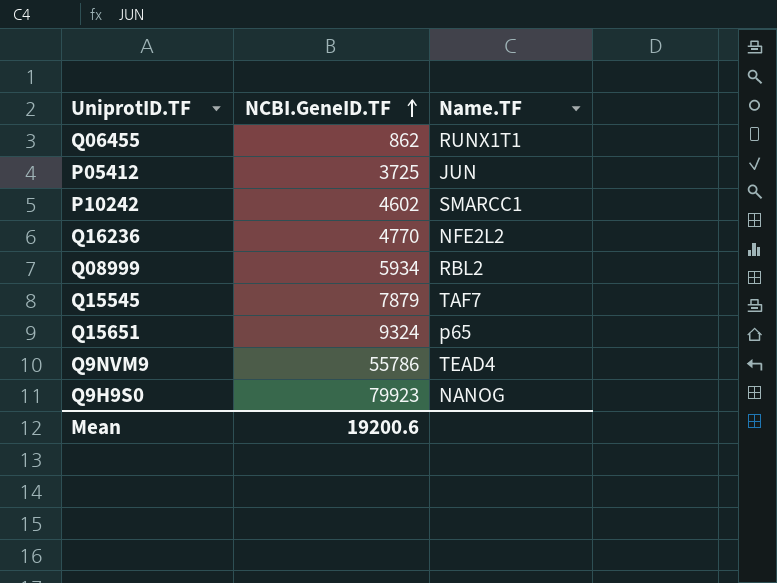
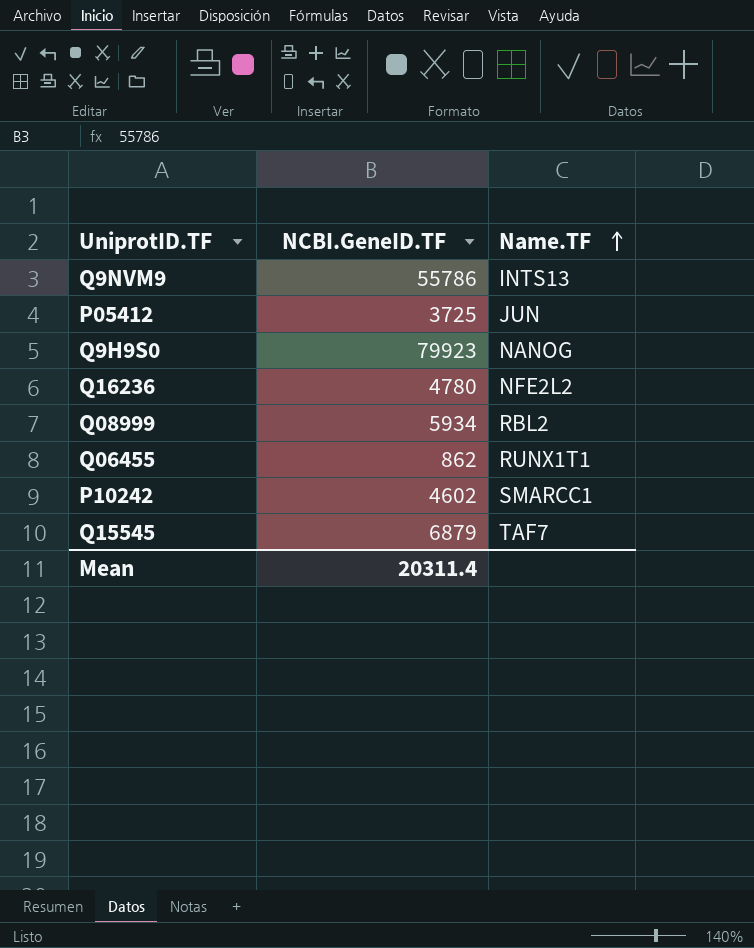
row order: NCBI.GeneID.TF ascending -> Name.TF ascending
row Q15651: 9324 | p65 -> none
Q9NVM9 | Name.TF: TEAD4 -> INTS13
Q16236 | NCBI.GeneID.TF: 4770 -> 4780
Q15545 | NCBI.GeneID.TF: 7879 -> 6879
Mean | NCBI.GeneID.TF: 19200.6 -> 20311.4

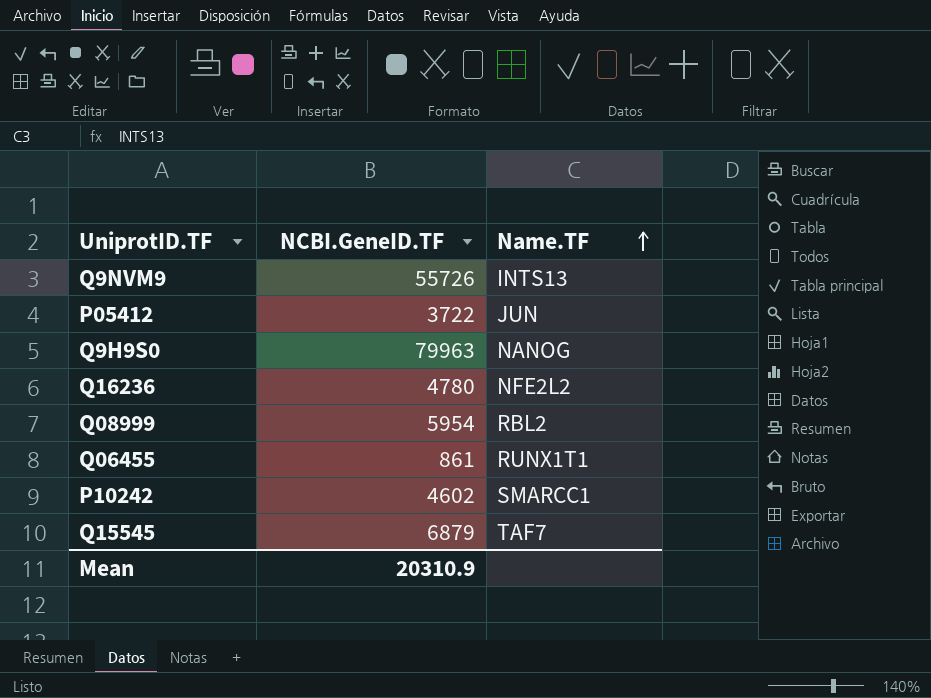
Q9NVM9 | NCBI.GeneID.TF: 55786 -> 55726
P05412 | NCBI.GeneID.TF: 3725 -> 3722
Q9H9S0 | NCBI.GeneID.TF: 79923 -> 79963
Q08999 | NCBI.GeneID.TF: 5934 -> 5954
Q06455 | NCBI.GeneID.TF: 862 -> 861
Mean | NCBI.GeneID.TF: 20311.4 -> 20310.9

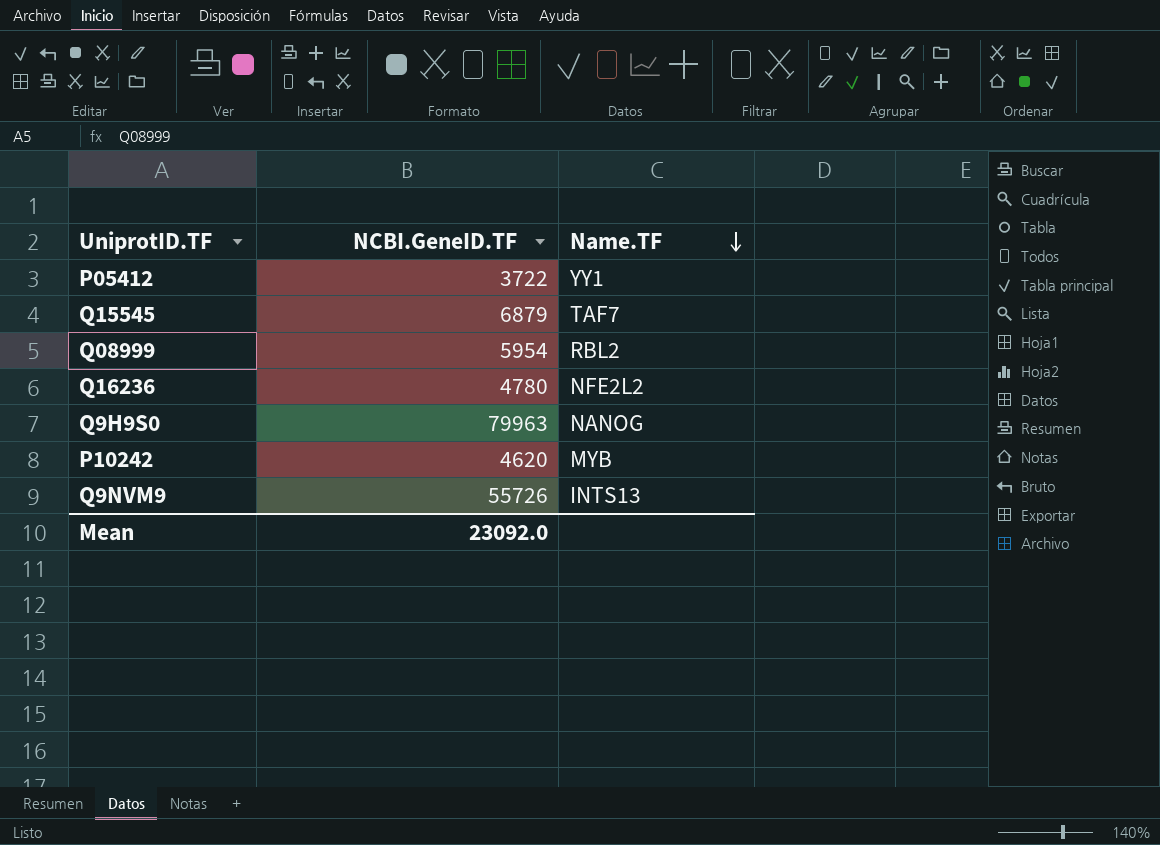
row order: Name.TF ascending -> Name.TF descending
row Q06455: 861 | RUNX1T1 -> none
P05412 | Name.TF: JUN -> YY1
P10242 | NCBI.GeneID.TF: 4602 -> 4620
P10242 | Name.TF: SMARCC1 -> MYB
Mean | NCBI.GeneID.TF: 20310.9 -> 23092.0

